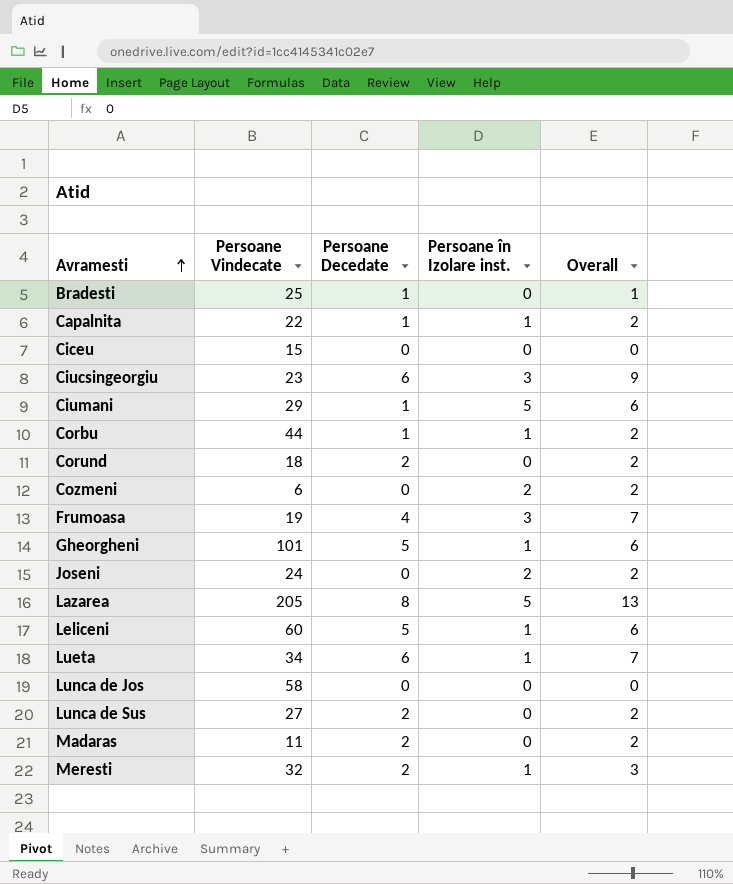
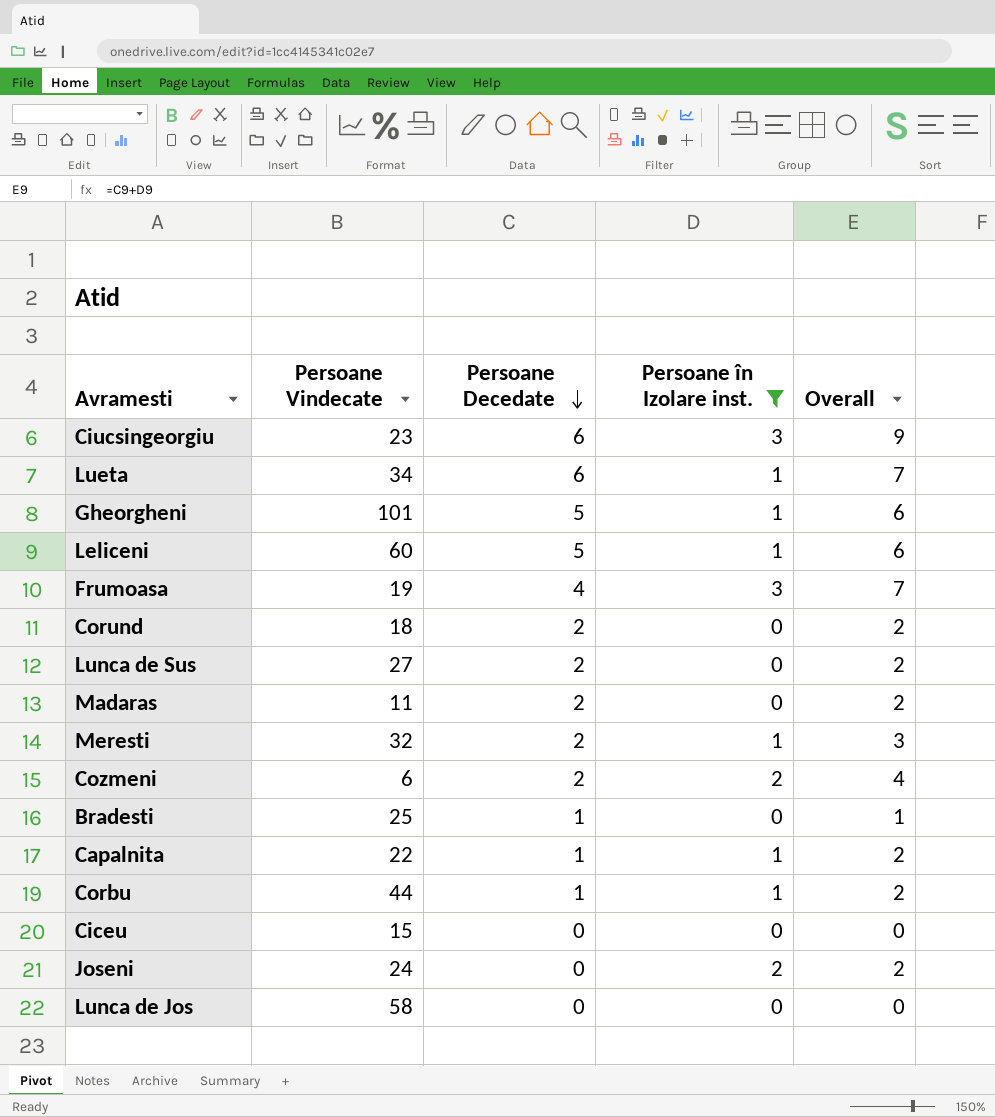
filter: none -> Persoane în Izolare inst. != 5
row order: Avramesti ascending -> Persoane Decedate descending
Cozmeni | Persoane Decedate: 0 -> 2
Cozmeni | Overall: 2 -> 4

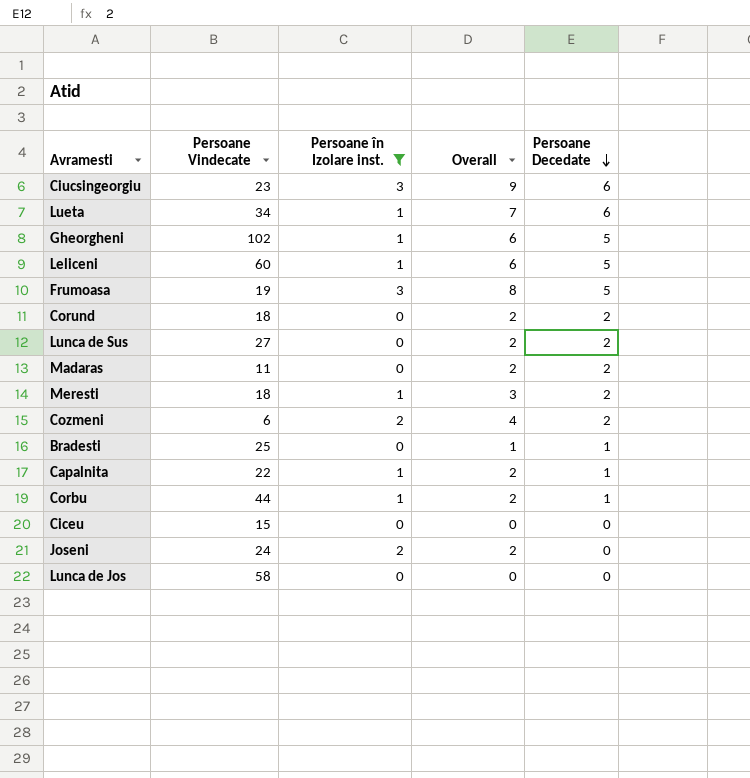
column Persoane Decedate | position: 3 -> 5
Gheorgheni | Persoane Vindecate: 101 -> 102
Frumoasa | Overall: 7 -> 8
Frumoasa | Persoane Decedate: 4 -> 5
Meresti | Persoane Vindecate: 32 -> 18

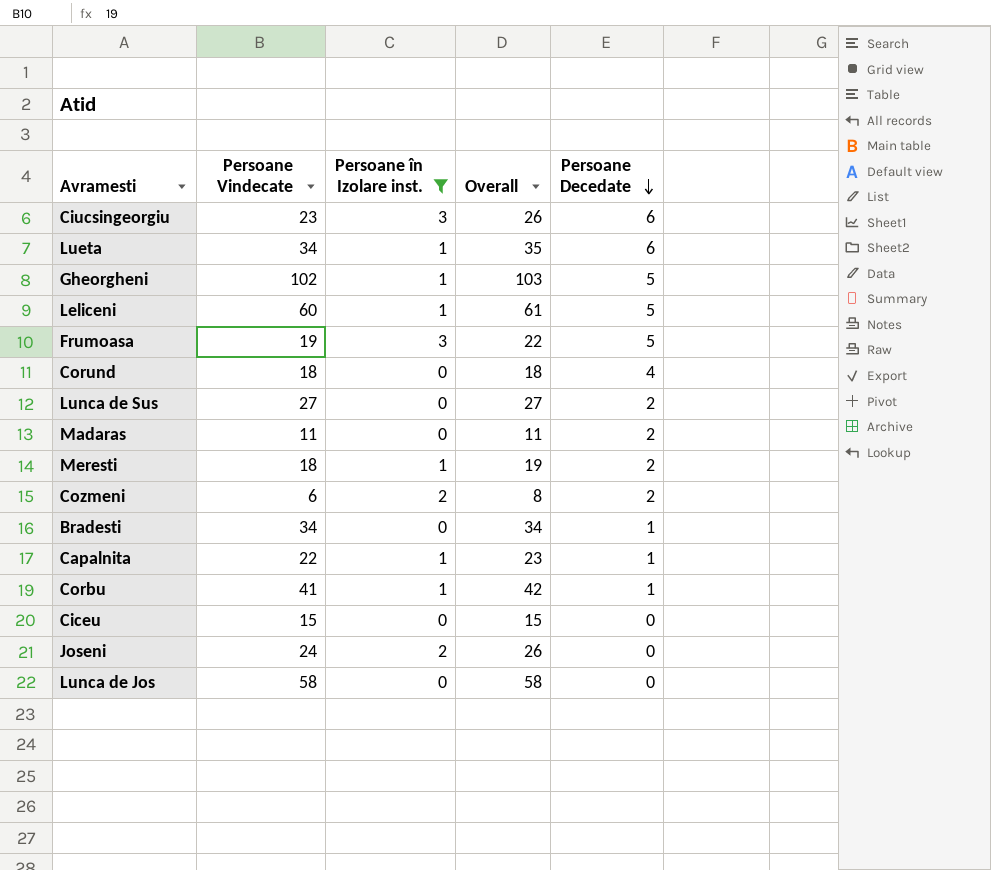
column Overall | formula: [Persoane în Izolare inst.] + [Persoane Decedate] -> [Persoane Vindecate] + [Persoane în Izolare inst.]
Corund | Persoane Decedate: 2 -> 4
Bradesti | Persoane Vindecate: 25 -> 34
Corbu | Persoane Vindecate: 44 -> 41

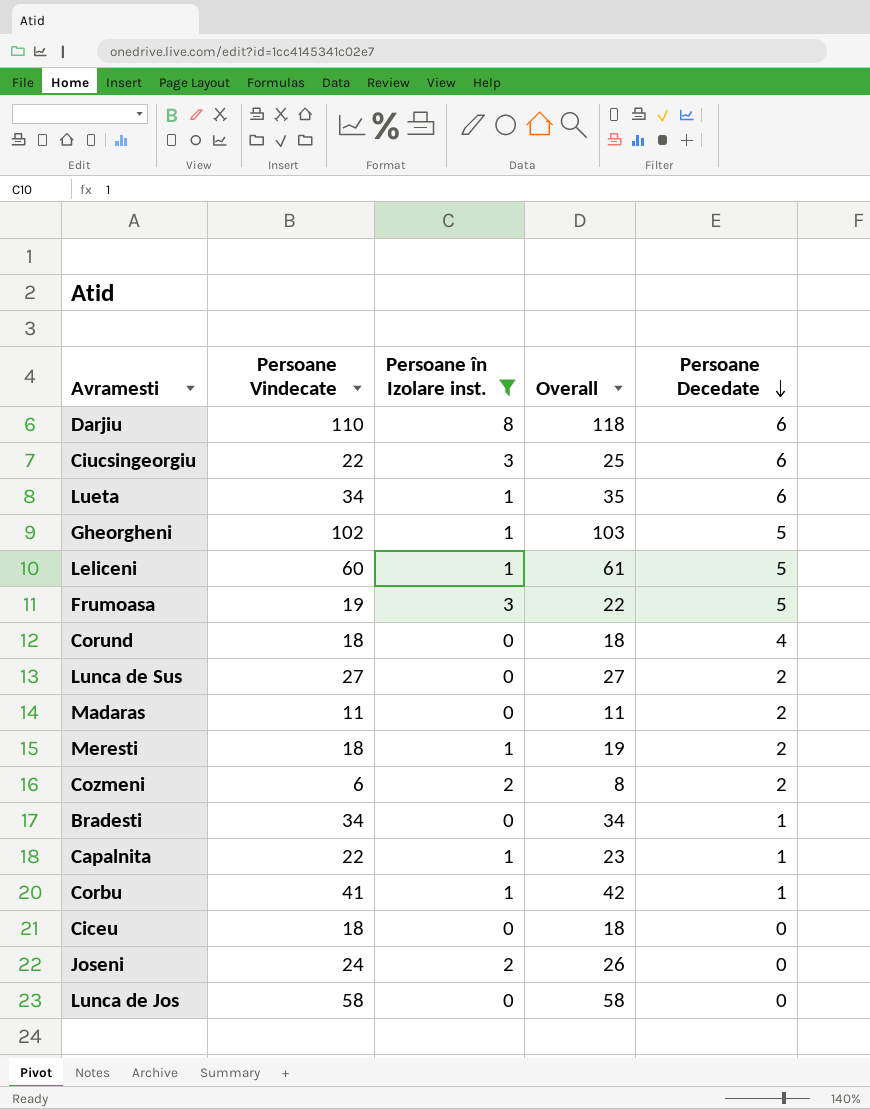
row Darjiu: none -> 110 | 8 | 118 | 6
Ciucsingeorgiu | Persoane Vindecate: 23 -> 22
Ciucsingeorgiu | Overall: 26 -> 25
Ciceu | Persoane Vindecate: 15 -> 18
Ciceu | Overall: 15 -> 18

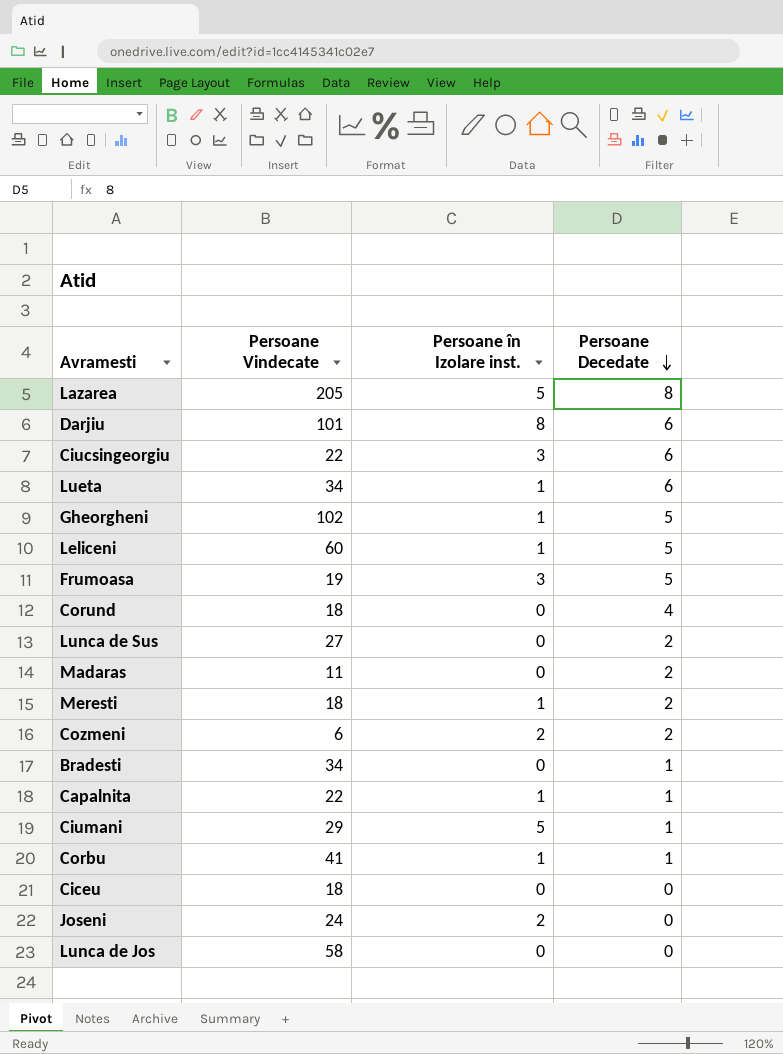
filter: Persoane în Izolare inst. != 5 -> none
column Overall | formula: [Persoane Vindecate] + [Persoane în Izolare inst.] -> none
Darjiu | Persoane Vindecate: 110 -> 101

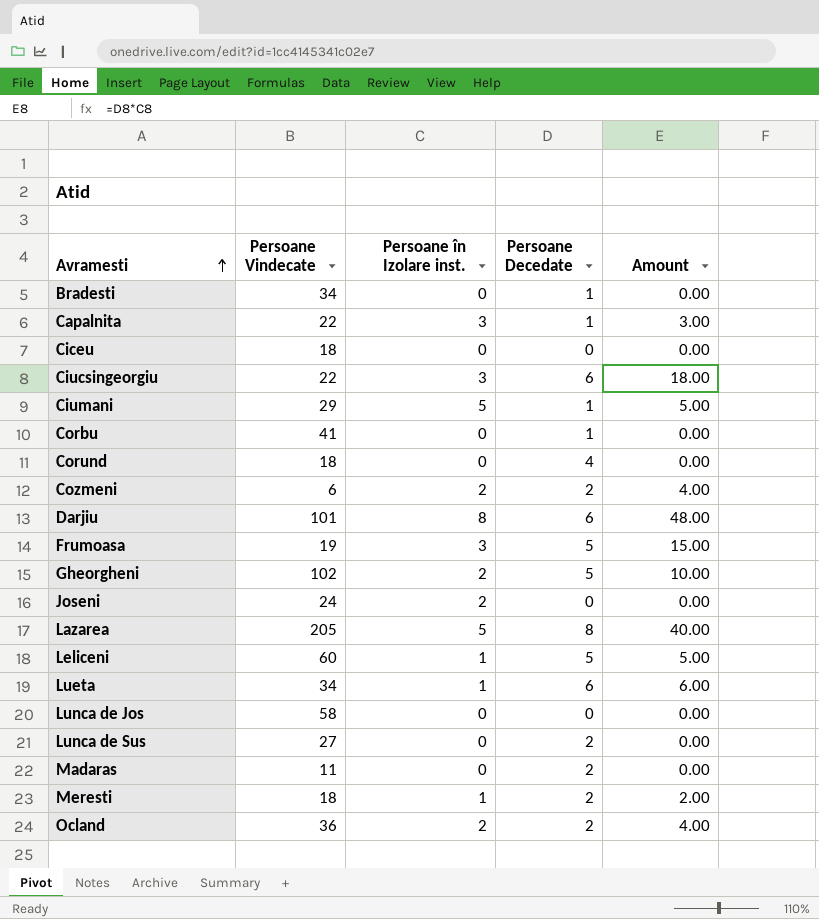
row order: Persoane Decedate descending -> Avramesti ascending
column Amount | formula: none -> [Persoane în Izolare inst.] * [Persoane Decedate]
Capalnita | Persoane în Izolare inst.: 1 -> 3
Corbu | Persoane în Izolare inst.: 1 -> 0
Gheorgheni | Persoane în Izolare inst.: 1 -> 2
row Ocland: none -> 36 | 2 | 2 | 4.00

